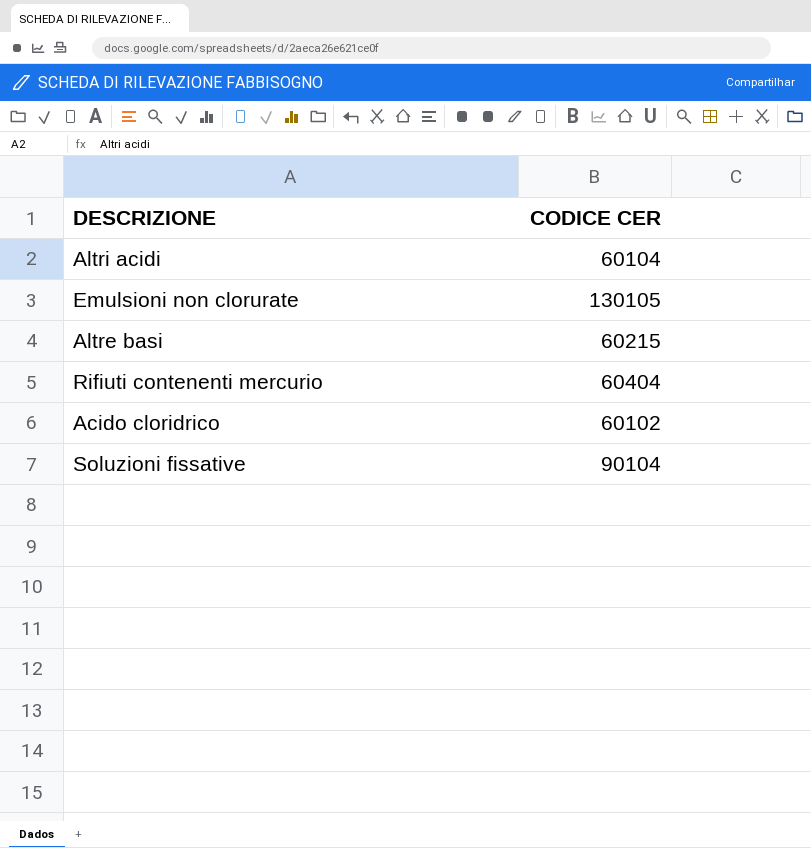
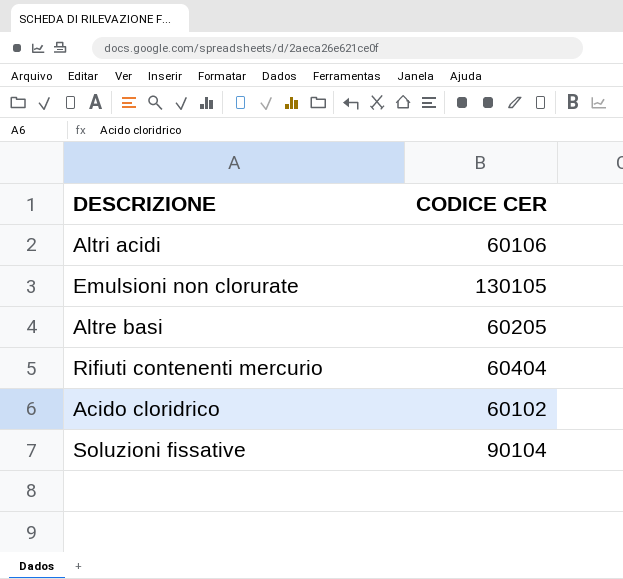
Altri acidi | CODICE CER: 60104 -> 60106
Altre basi | CODICE CER: 60215 -> 60205

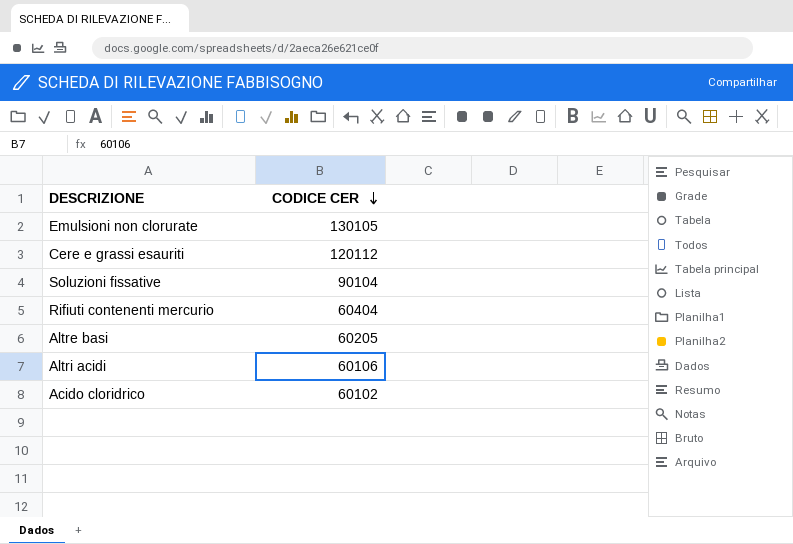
row order: none -> CODICE CER descending
row Cere e grassi esauriti: none -> 120112

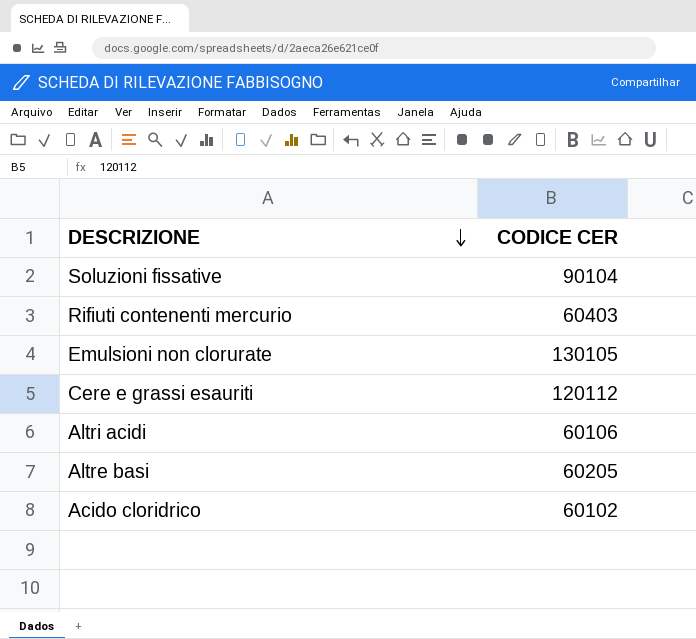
row order: CODICE CER descending -> DESCRIZIONE descending
Rifiuti contenenti mercurio | CODICE CER: 60404 -> 60403

